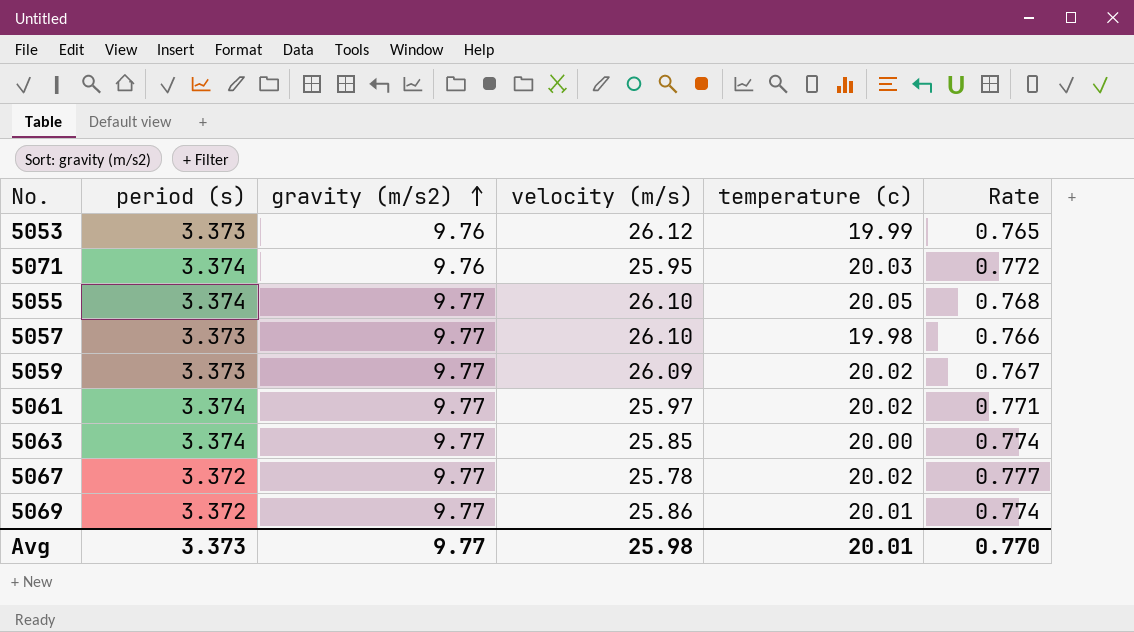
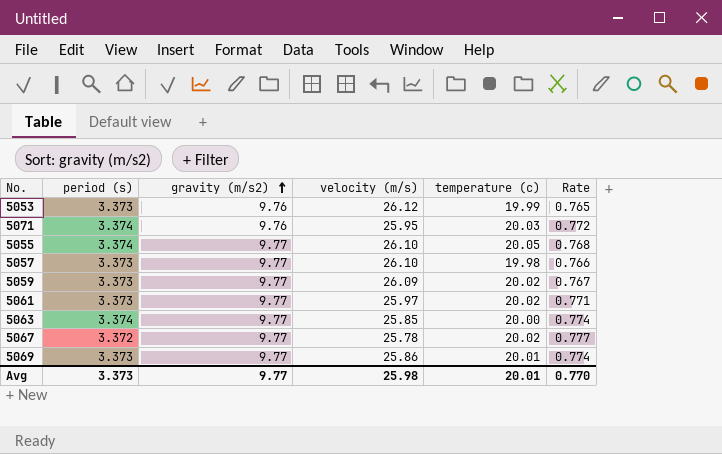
5061 | period (s): 3.374 -> 3.373
5069 | period (s): 3.372 -> 3.373

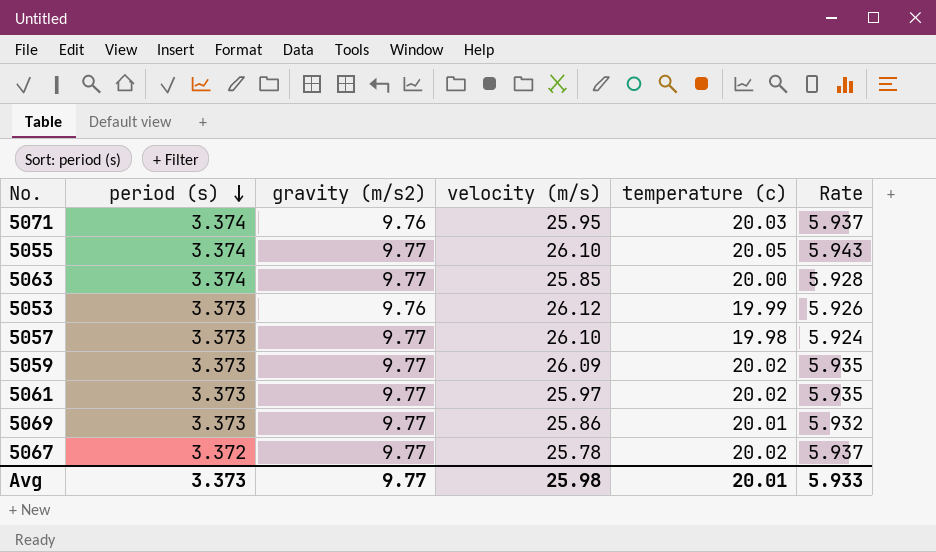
row order: gravity (m/s2) ascending -> period (s) descending
column Rate | formula: [temperature (c)] / [velocity (m/s)] -> [temperature (c)] / [period (s)]
Avg | Rate: 0.770 -> 5.933

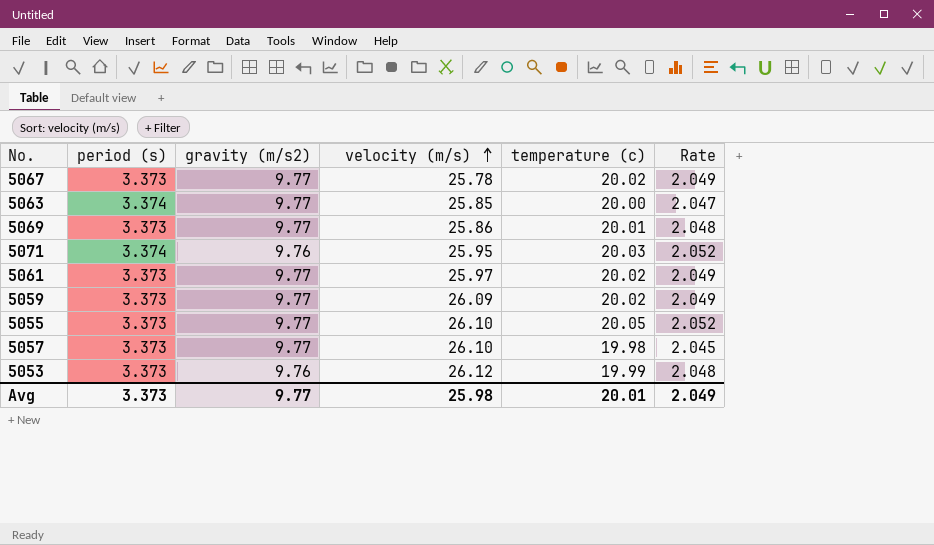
row order: period (s) descending -> velocity (m/s) ascending
column Rate | formula: [temperature (c)] / [period (s)] -> [temperature (c)] / [gravity (m/s2)]
5067 | period (s): 3.372 -> 3.373
5055 | period (s): 3.374 -> 3.373
Avg | Rate: 5.933 -> 2.049

